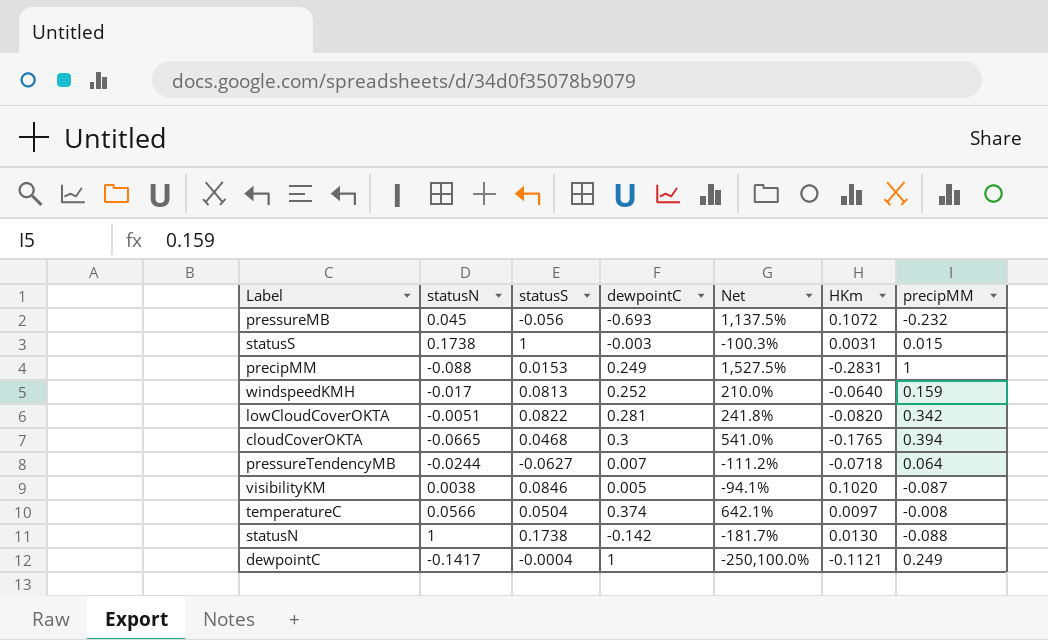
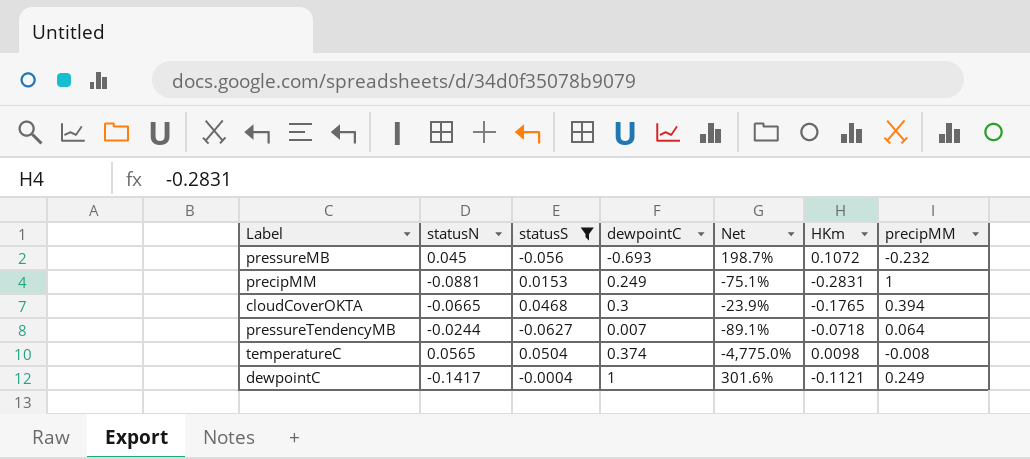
filter: none -> statusS <= 0.0504
column Net | formula: ([dewpointC] - [statusS]) / [statusS] -> ([dewpointC] - [precipMM]) / [precipMM]
precipMM | statusN: -0.088 -> -0.0881
temperatureC | statusN: 0.0566 -> 0.0565
temperatureC | HKm: 0.0097 -> 0.0098

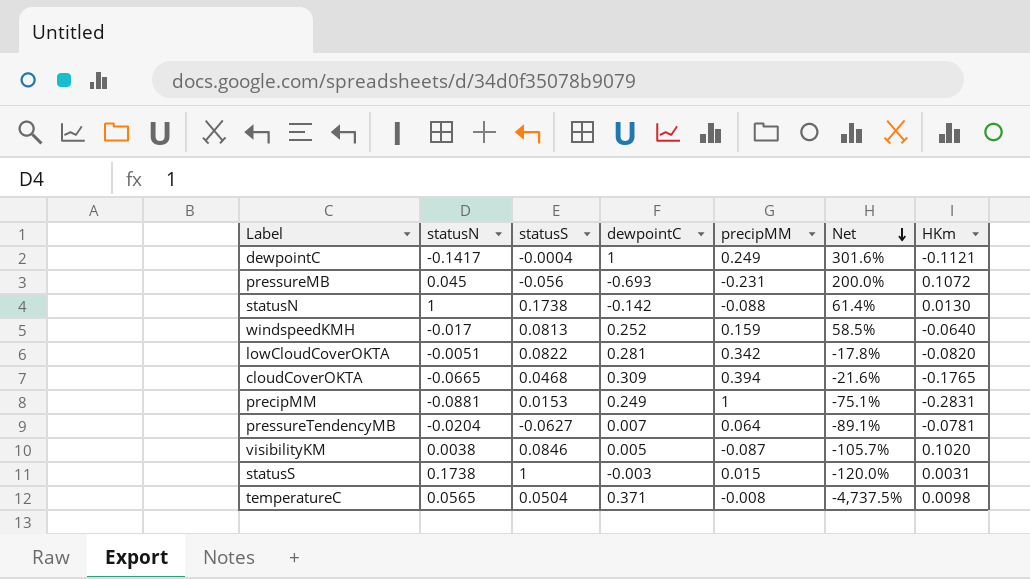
filter: statusS <= 0.0504 -> none
row order: none -> Net descending
column precipMM | position: 7 -> 5
pressureMB | precipMM: -0.232 -> -0.231
pressureMB | Net: 198.7% -> 200.0%
cloudCoverOKTA | dewpointC: 0.3 -> 0.309
cloudCoverOKTA | Net: -23.9% -> -21.6%
pressureTendencyMB | statusN: -0.0244 -> -0.0204
pressureTendencyMB | HKm: -0.0718 -> -0.0781
temperatureC | dewpointC: 0.374 -> 0.371
temperatureC | Net: -4,775.0% -> -4,737.5%

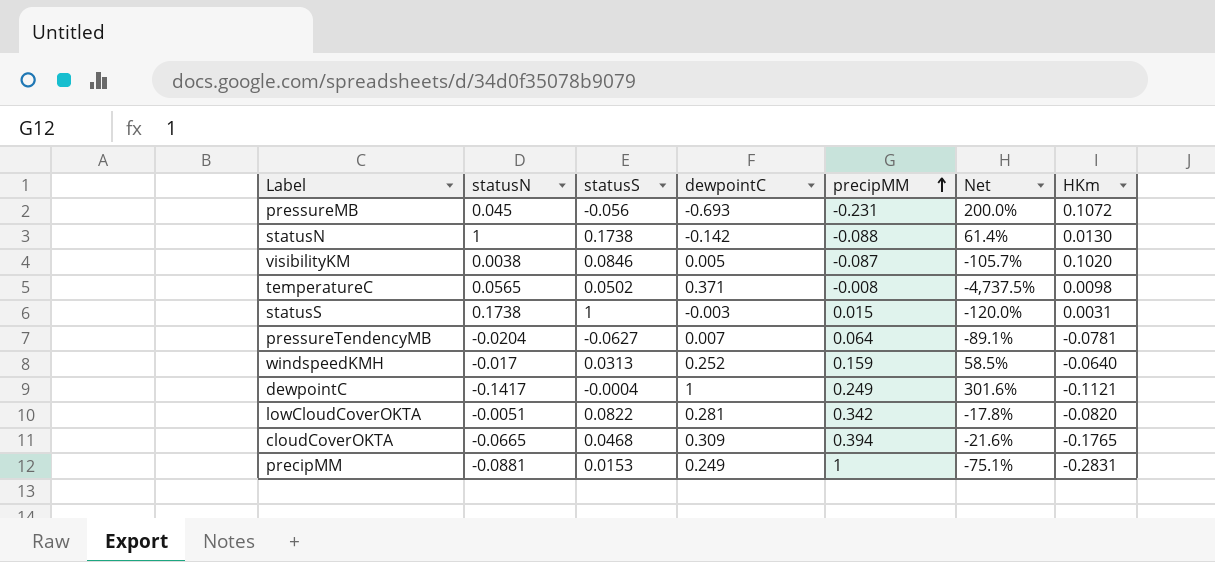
row order: Net descending -> precipMM ascending
temperatureC | statusS: 0.0504 -> 0.0502
windspeedKMH | statusS: 0.0813 -> 0.0313

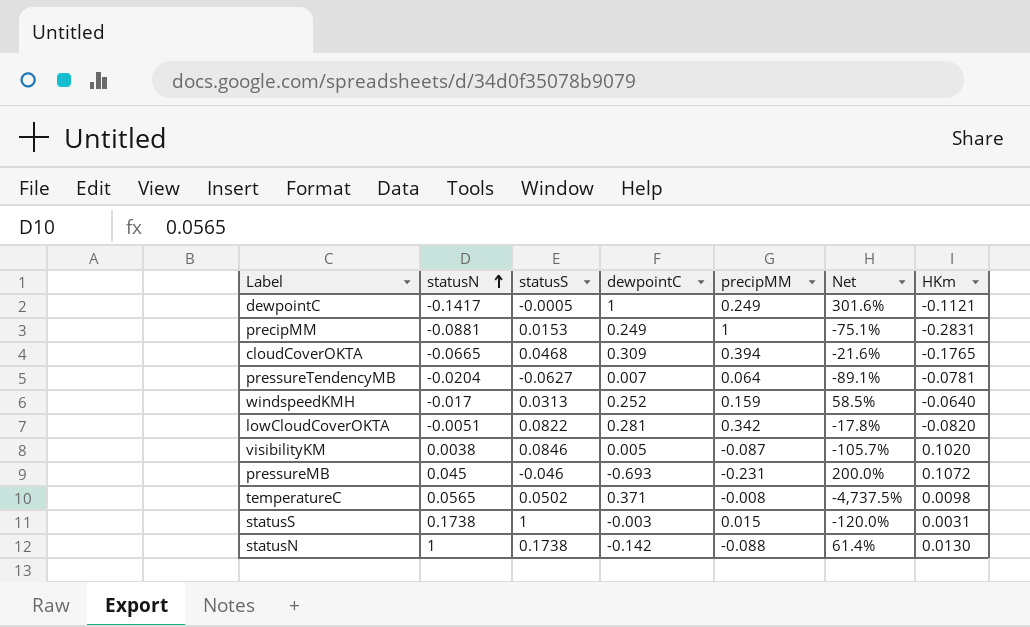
row order: precipMM ascending -> statusN ascending
dewpointC | statusS: -0.0004 -> -0.0005
pressureMB | statusS: -0.056 -> -0.046

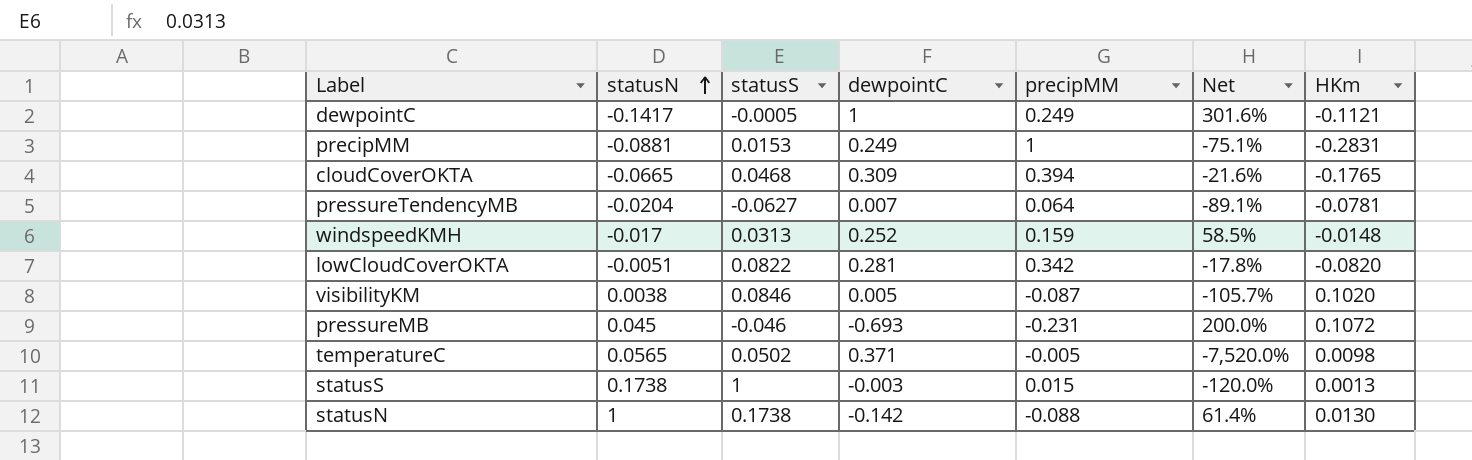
windspeedKMH | HKm: -0.0640 -> -0.0148
temperatureC | precipMM: -0.008 -> -0.005
temperatureC | Net: -4,737.5% -> -7,520.0%
statusS | HKm: 0.0031 -> 0.0013

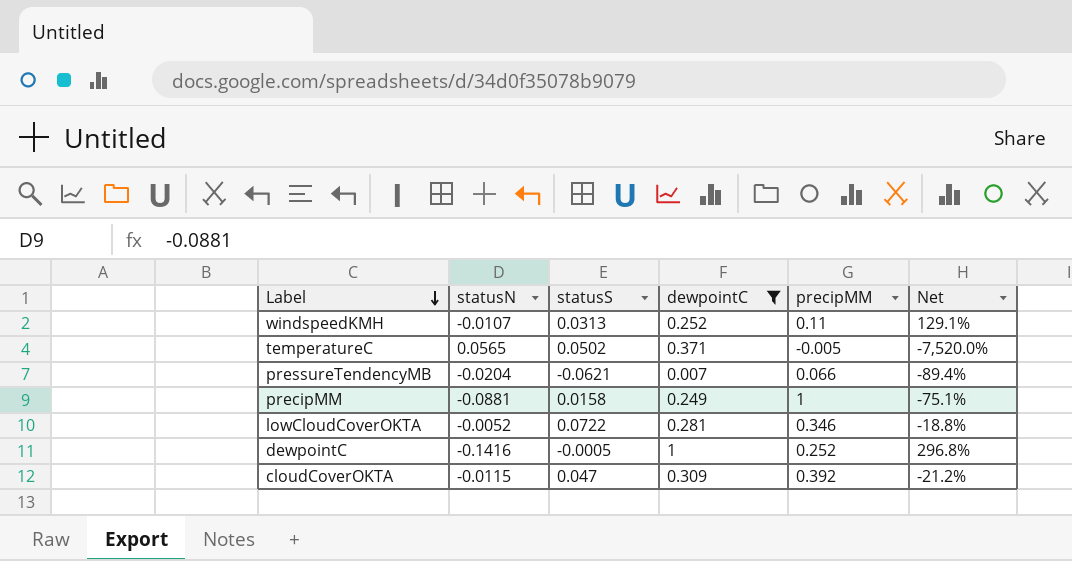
filter: none -> dewpointC >= 0.007
row order: statusN ascending -> Label descending
column HKm | position: 7 -> none
windspeedKMH | statusN: -0.017 -> -0.0107
windspeedKMH | precipMM: 0.159 -> 0.11
windspeedKMH | Net: 58.5% -> 129.1%
pressureTendencyMB | statusS: -0.0627 -> -0.0621
pressureTendencyMB | precipMM: 0.064 -> 0.066
pressureTendencyMB | Net: -89.1% -> -89.4%
precipMM | statusS: 0.0153 -> 0.0158
lowCloudCoverOKTA | statusN: -0.0051 -> -0.0052
lowCloudCoverOKTA | statusS: 0.0822 -> 0.0722
lowCloudCoverOKTA | precipMM: 0.342 -> 0.346
lowCloudCoverOKTA | Net: -17.8% -> -18.8%
dewpointC | statusN: -0.1417 -> -0.1416
dewpointC | precipMM: 0.249 -> 0.252
dewpointC | Net: 301.6% -> 296.8%
cloudCoverOKTA | statusN: -0.0665 -> -0.0115
cloudCoverOKTA | statusS: 0.0468 -> 0.047
cloudCoverOKTA | precipMM: 0.394 -> 0.392
cloudCoverOKTA | Net: -21.6% -> -21.2%

